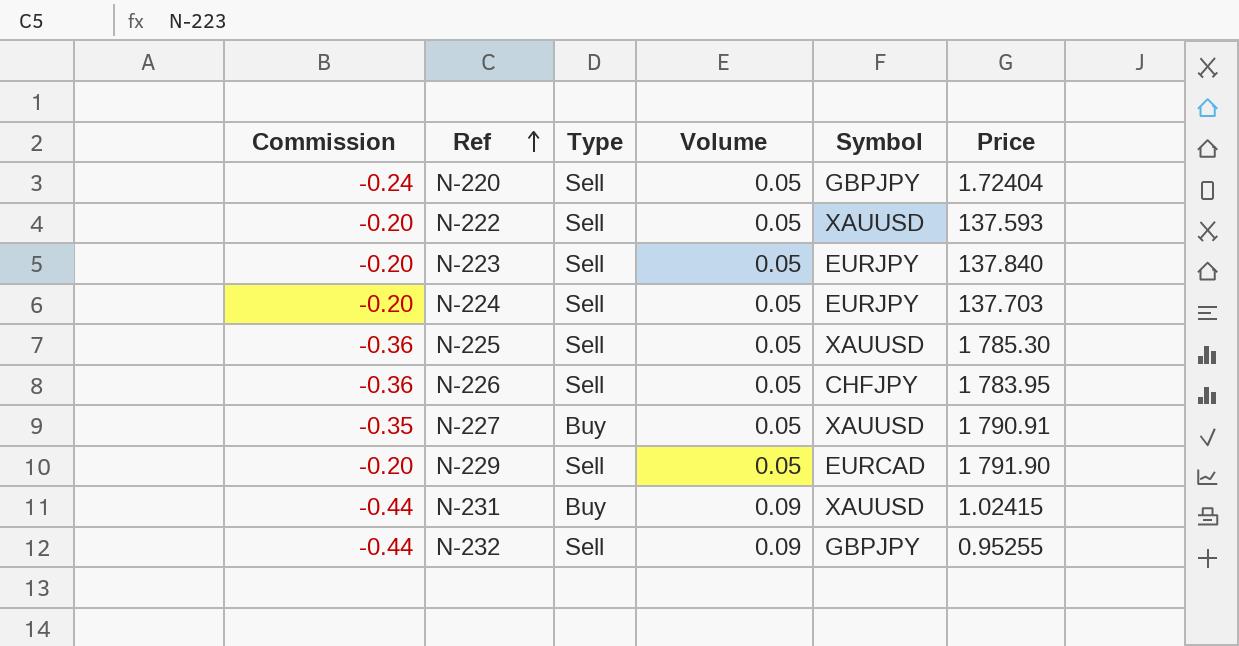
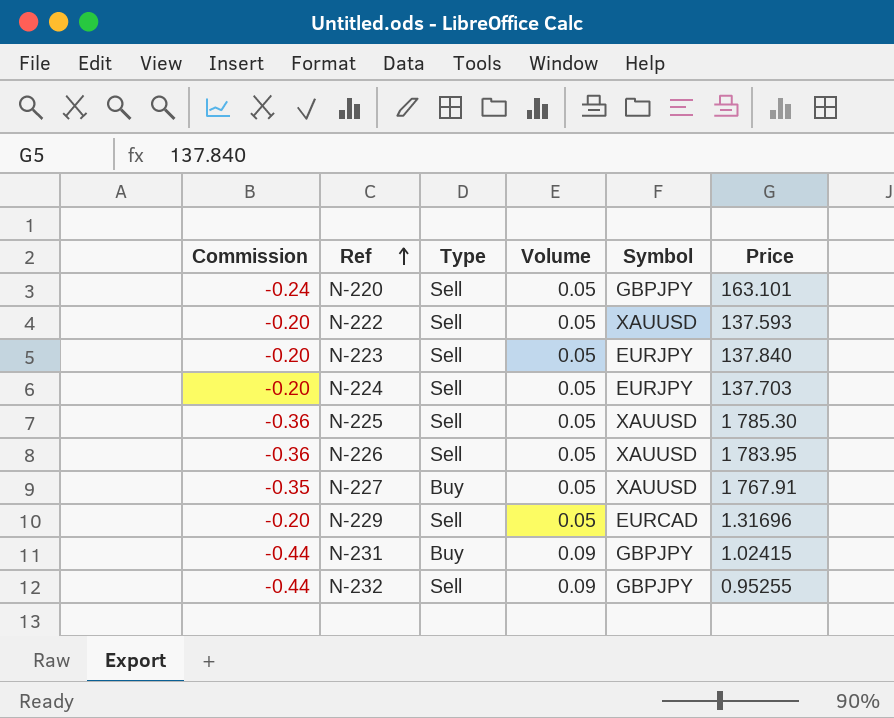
N-220 | Price: 1.72404 -> 163.101
N-226 | Symbol: CHFJPY -> XAUUSD
N-227 | Price: 1 790.91 -> 1 767.91
N-229 | Price: 1 791.90 -> 1.31696
N-231 | Symbol: XAUUSD -> GBPJPY

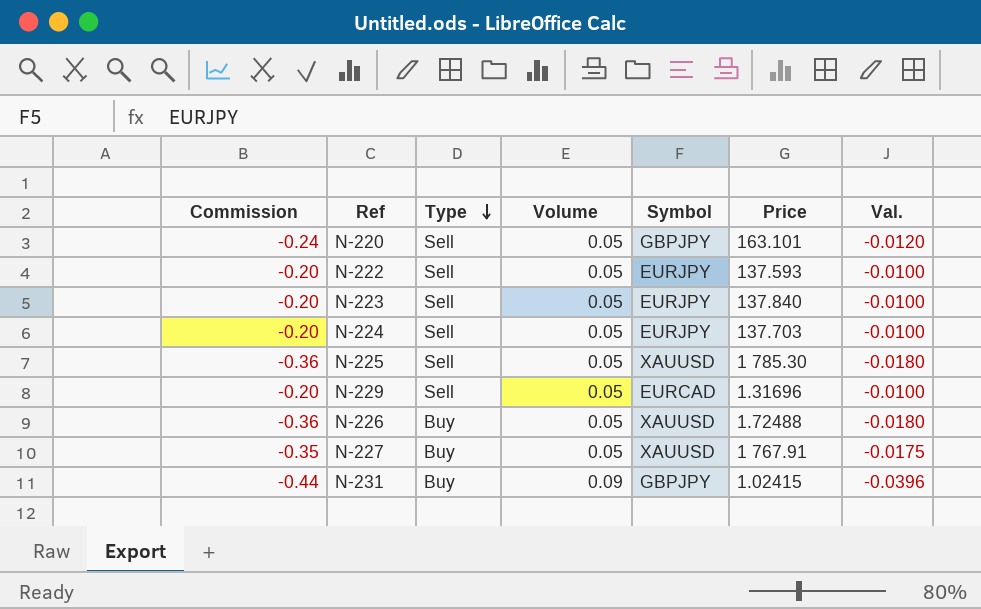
row order: Ref ascending -> Type descending
column Val. | formula: none -> [Commission] * [Volume]
row N-232: -0.44 | Sell | 0.09 | GBPJPY | 0.95255 -> none
N-222 | Symbol: XAUUSD -> EURJPY
N-226 | Type: Sell -> Buy
N-226 | Price: 1 783.95 -> 1.72488

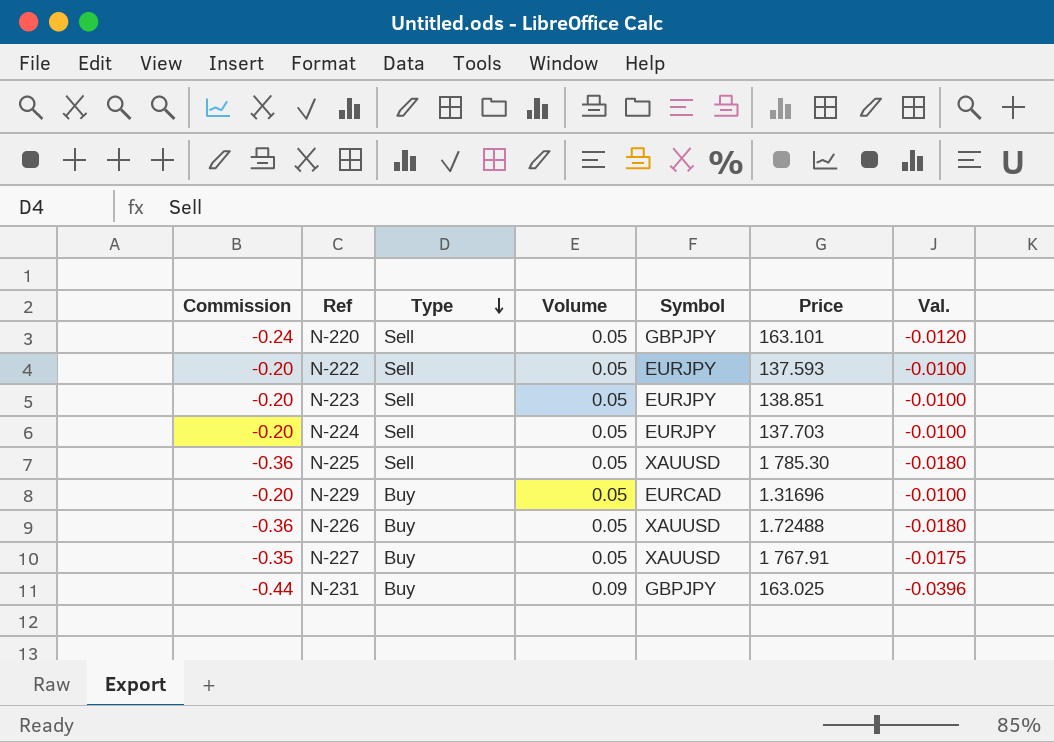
N-223 | Price: 137.840 -> 138.851
N-229 | Type: Sell -> Buy
N-231 | Price: 1.02415 -> 163.025

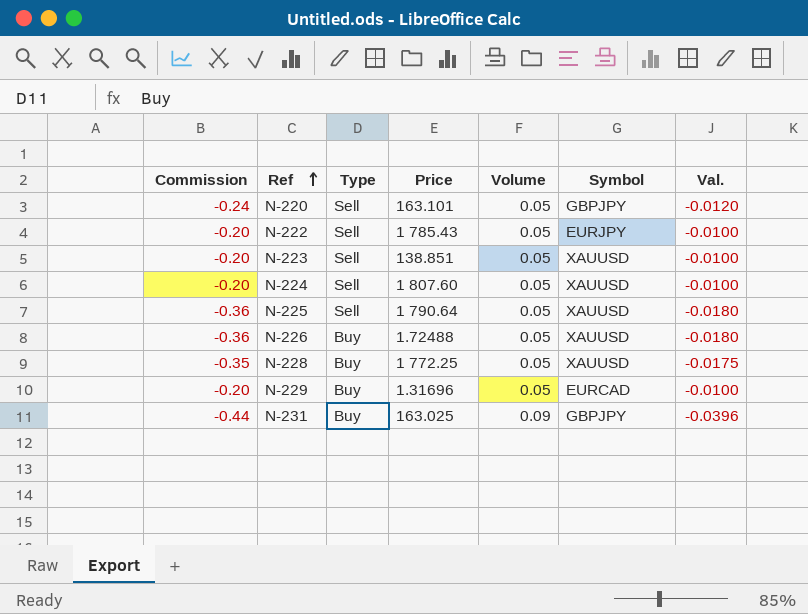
row order: Type descending -> Ref ascending
column Price | position: 6 -> 4
row N-227: -0.35 | Buy | 0.05 | XAUUSD | 1 767.91 | -0.0175 -> none
N-222 | Price: 137.593 -> 1 785.43
N-223 | Symbol: EURJPY -> XAUUSD
N-224 | Price: 137.703 -> 1 807.60
N-224 | Symbol: EURJPY -> XAUUSD
N-225 | Price: 1 785.30 -> 1 790.64
row N-228: none -> -0.35 | Buy | 1 772.25 | 0.05 | XAUUSD | -0.0175

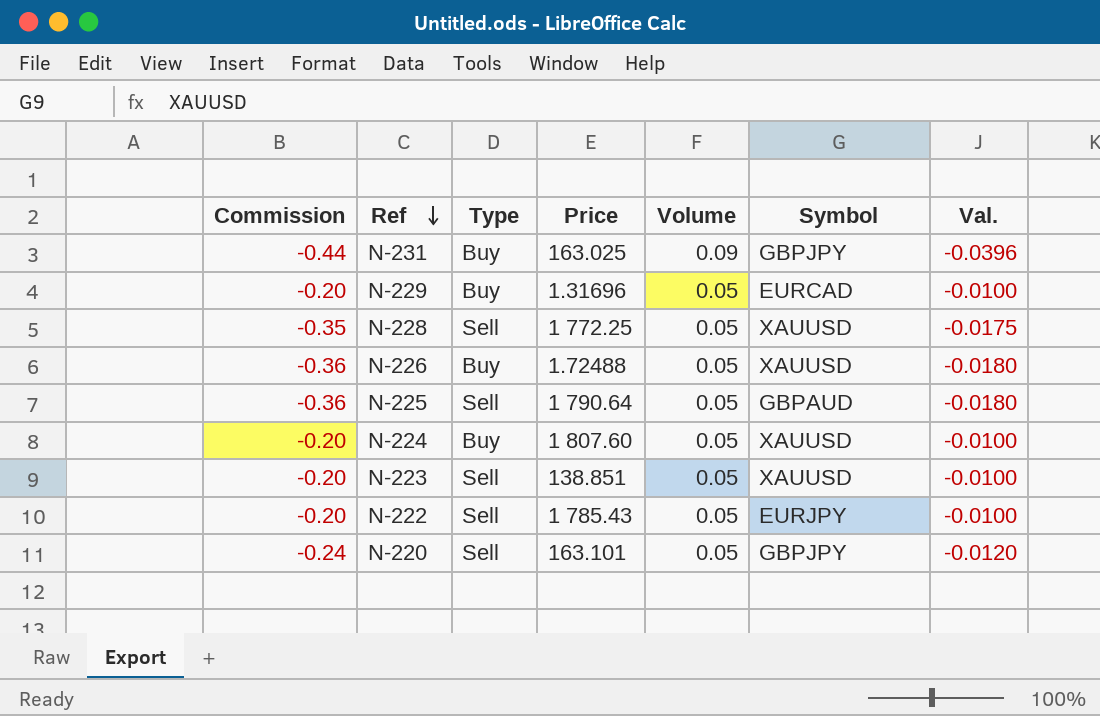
row order: Ref ascending -> Ref descending
N-228 | Type: Buy -> Sell
N-225 | Symbol: XAUUSD -> GBPAUD
N-224 | Type: Sell -> Buy

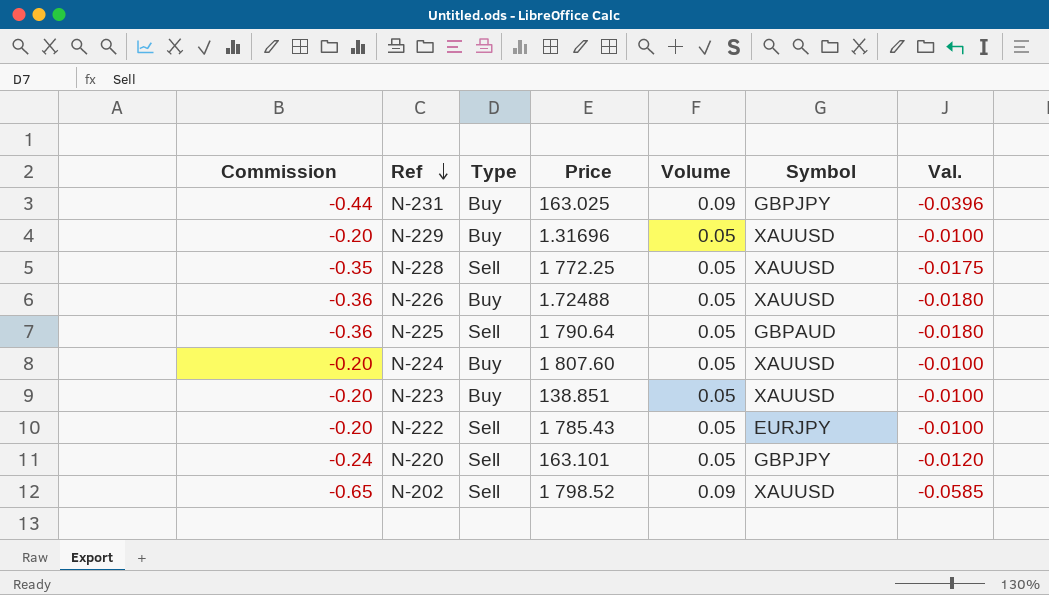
N-229 | Symbol: EURCAD -> XAUUSD
N-223 | Type: Sell -> Buy
row N-202: none -> -0.65 | Sell | 1 798.52 | 0.09 | XAUUSD | -0.0585

